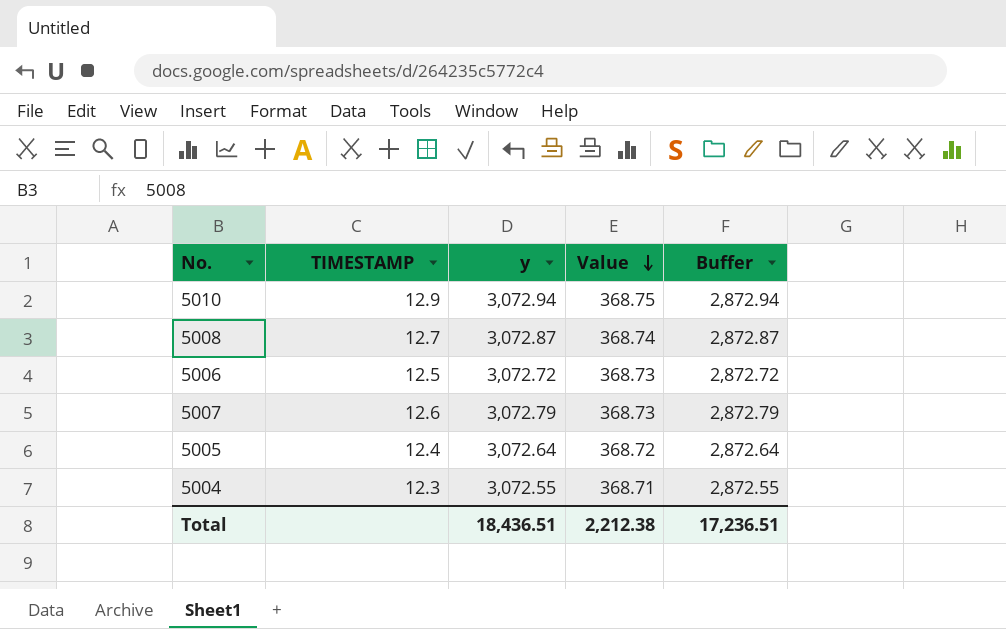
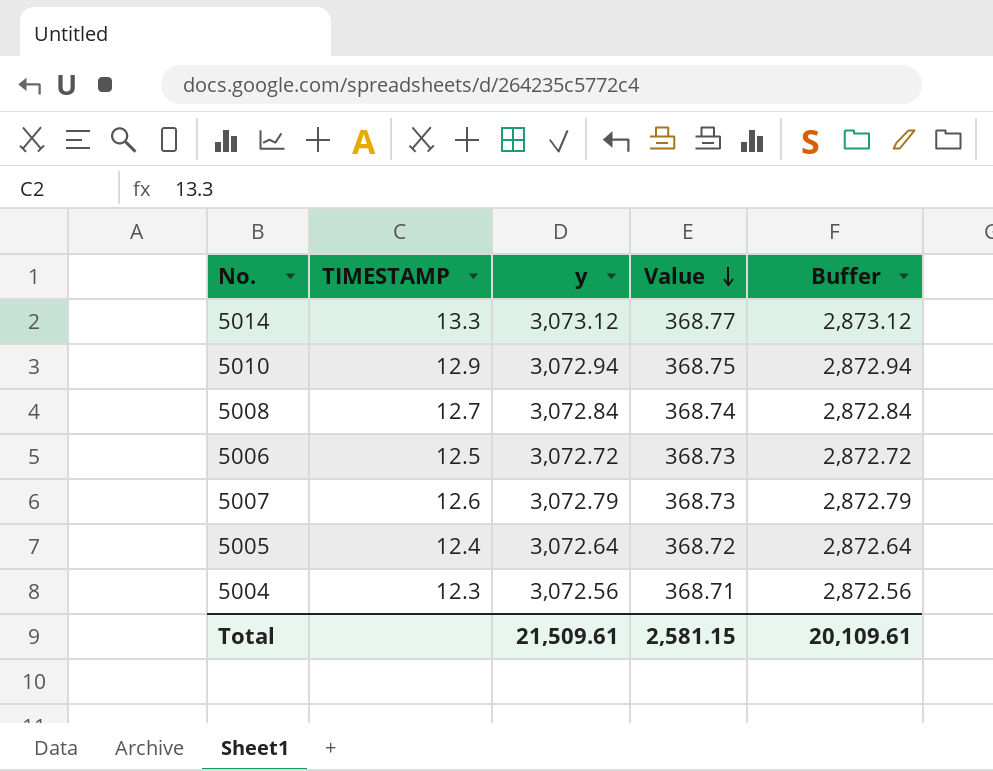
row 5014: none -> 13.3 | 3,073.12 | 368.77 | 2,873.12
5008 | y: 3,072.87 -> 3,072.84
5008 | Buffer: 2,872.87 -> 2,872.84
5004 | y: 3,072.55 -> 3,072.56
5004 | Buffer: 2,872.55 -> 2,872.56
Total | y: 18,436.51 -> 21,509.61
Total | Value: 2,212.38 -> 2,581.15
Total | Buffer: 17,236.51 -> 20,109.61

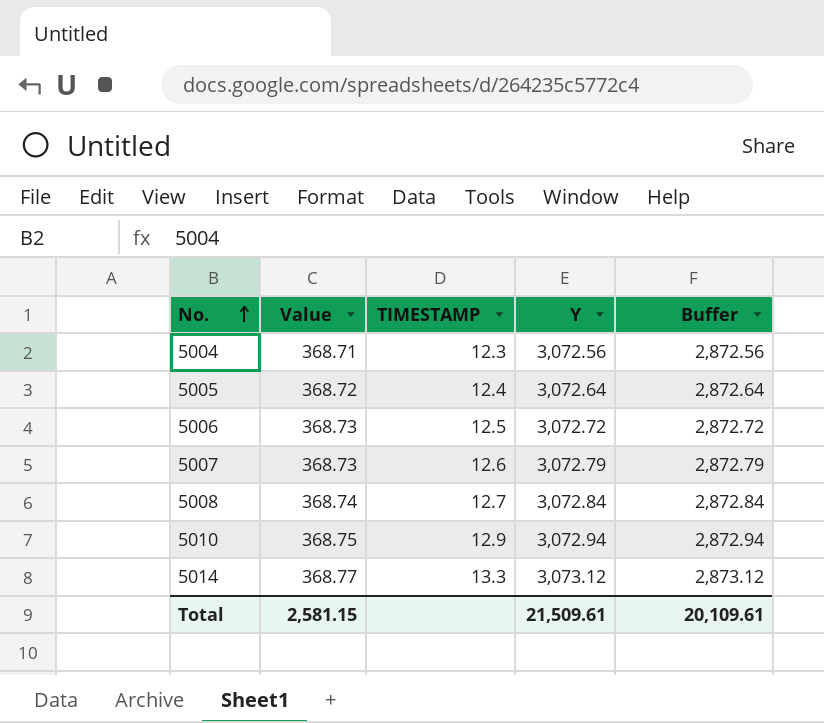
row order: Value descending -> No. ascending
column Value | position: 4 -> 2
column name: y -> Y

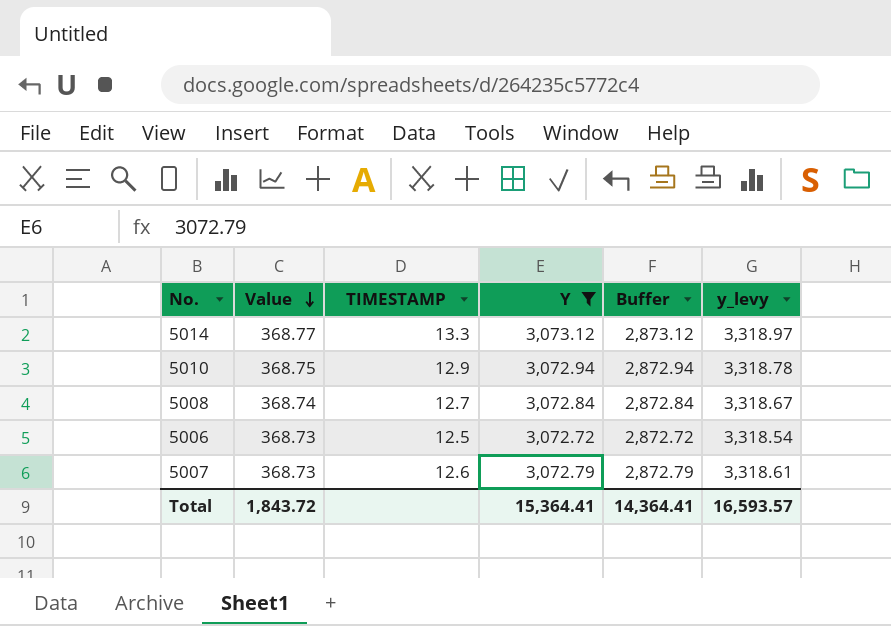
filter: none -> Y >= 3,072.72
row order: No. ascending -> Value descending
column y_levy | formula: none -> [Y] * 1.08
Total | Value: 2,581.15 -> 1,843.72
Total | Y: 21,509.61 -> 15,364.41
Total | Buffer: 20,109.61 -> 14,364.41

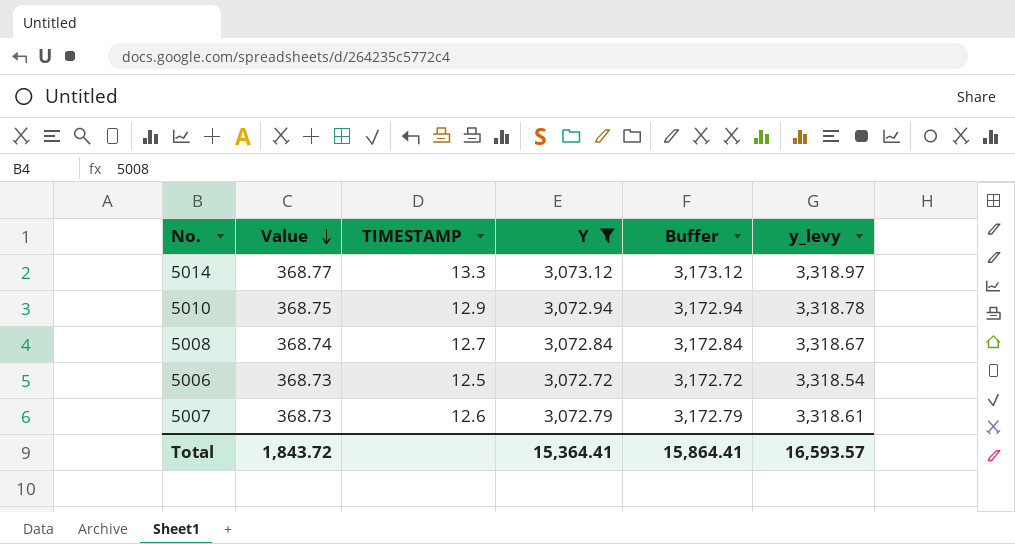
column Buffer | formula: [Y] - 200 -> [Y] + 100
Total | Buffer: 14,364.41 -> 15,864.41

